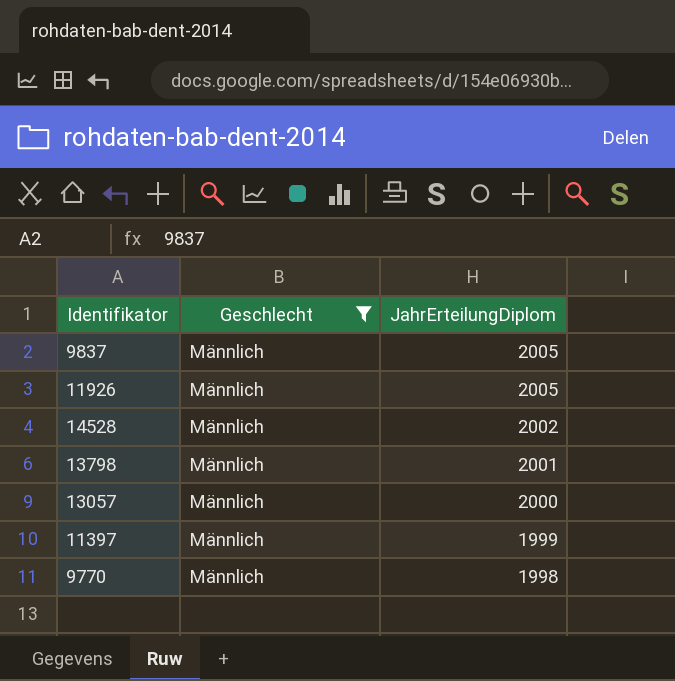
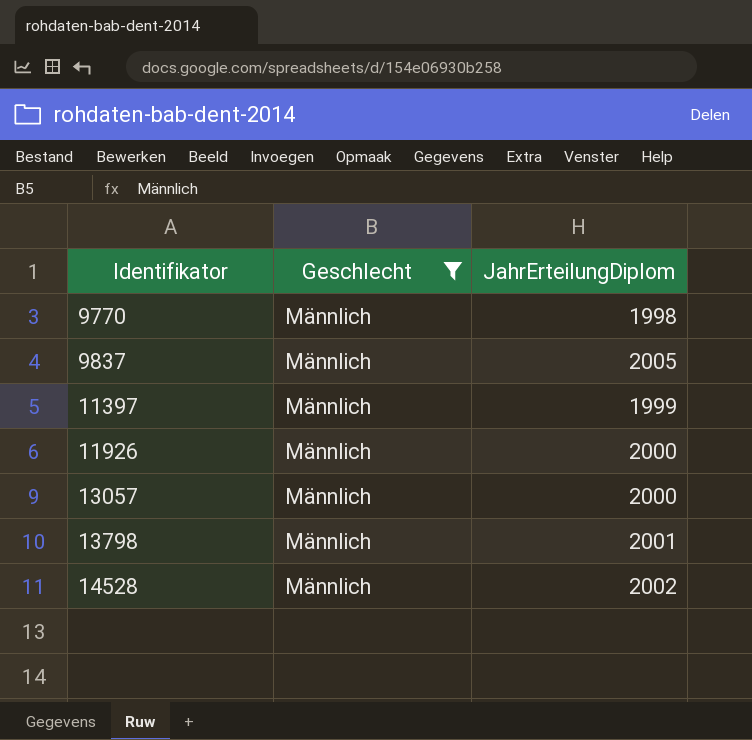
row order: JahrErteilungDiplom descending -> Identifikator ascending
11926 | JahrErteilungDiplom: 2005 -> 2000

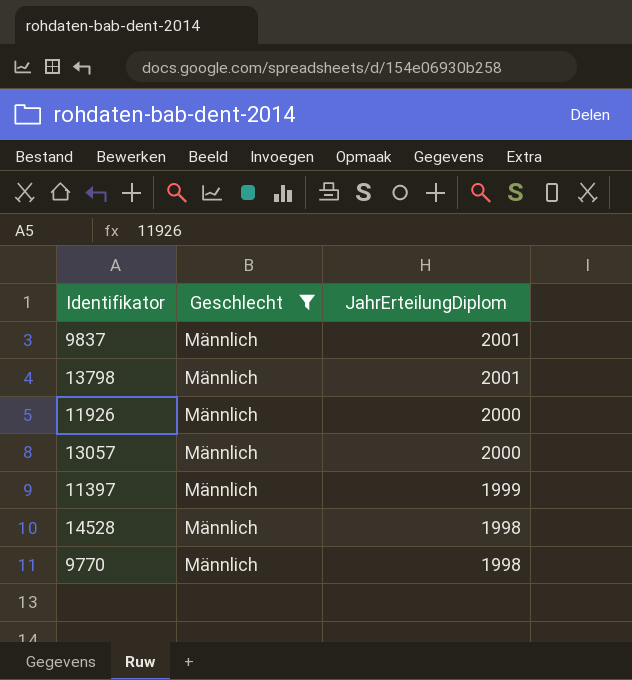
row order: Identifikator ascending -> JahrErteilungDiplom descending
9837 | JahrErteilungDiplom: 2005 -> 2001
14528 | JahrErteilungDiplom: 2002 -> 1998

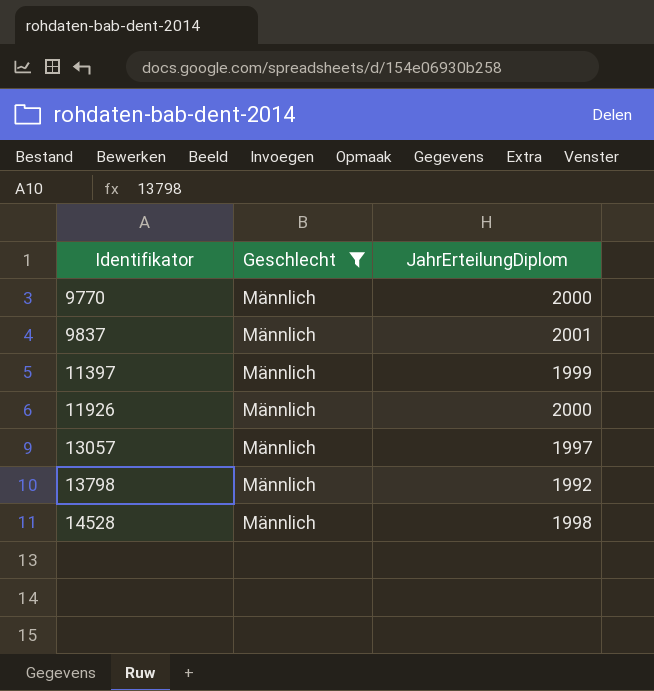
row order: JahrErteilungDiplom descending -> Identifikator ascending
9770 | JahrErteilungDiplom: 1998 -> 2000
13057 | JahrErteilungDiplom: 2000 -> 1997
13798 | JahrErteilungDiplom: 2001 -> 1992

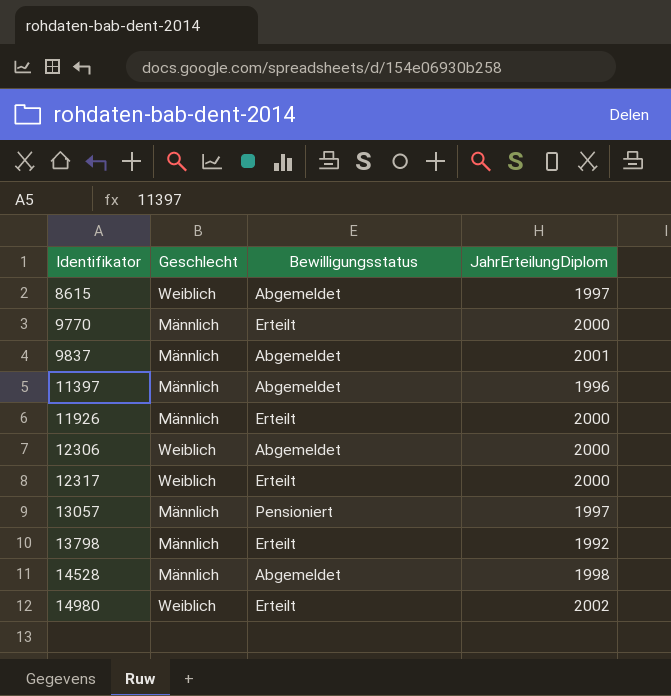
filter: Geschlecht = Männlich -> none
column Bewilligungsstatus | position: none -> 3
11397 | JahrErteilungDiplom: 1999 -> 1996

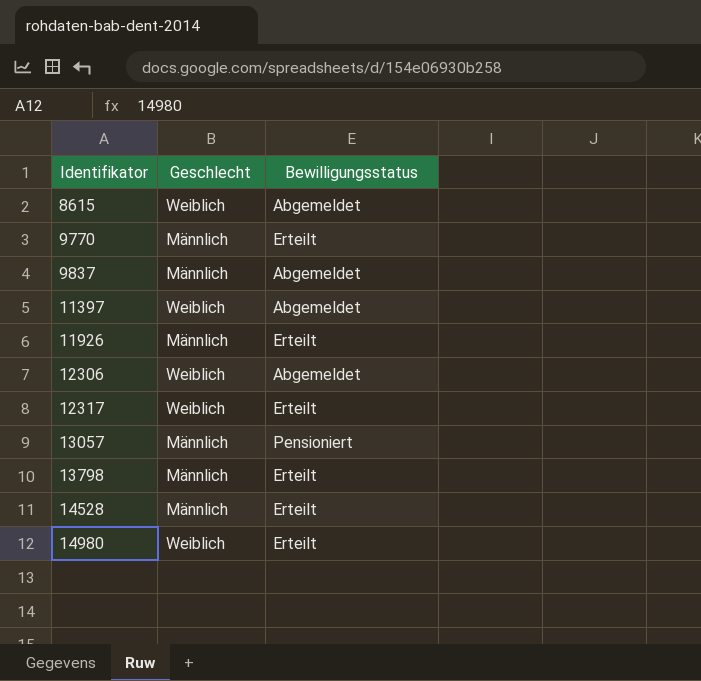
column JahrErteilungDiplom | position: 4 -> none
11397 | Geschlecht: Männlich -> Weiblich
14528 | Bewilligungsstatus: Abgemeldet -> Erteilt

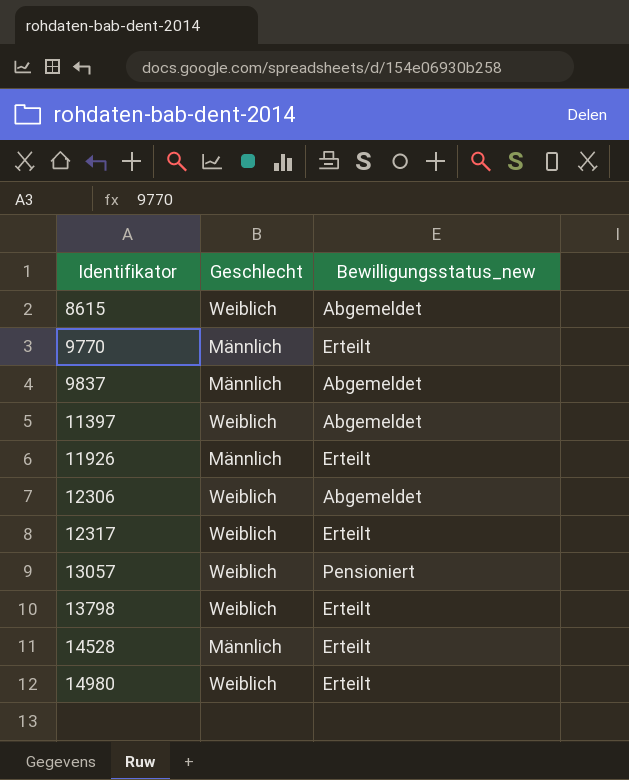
column name: Bewilligungsstatus -> Bewilligungsstatus_new
13057 | Geschlecht: Männlich -> Weiblich
13798 | Geschlecht: Männlich -> Weiblich

